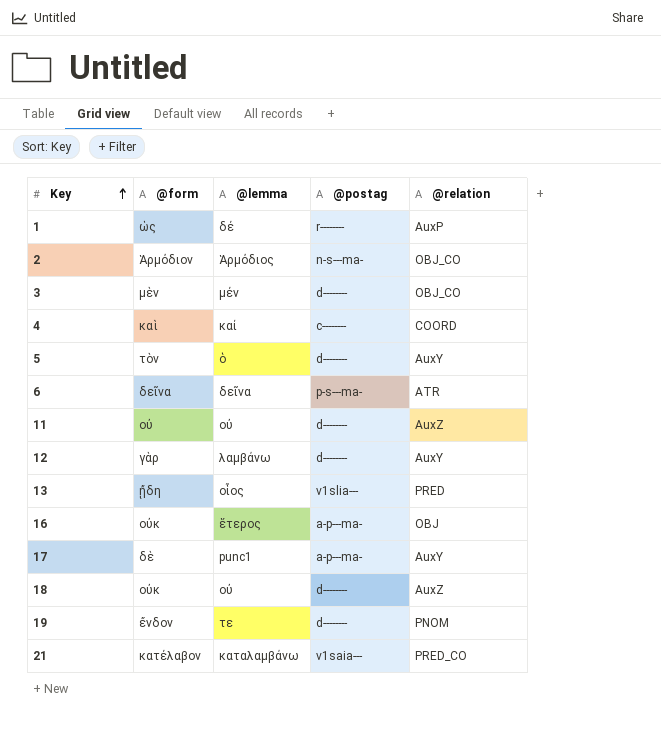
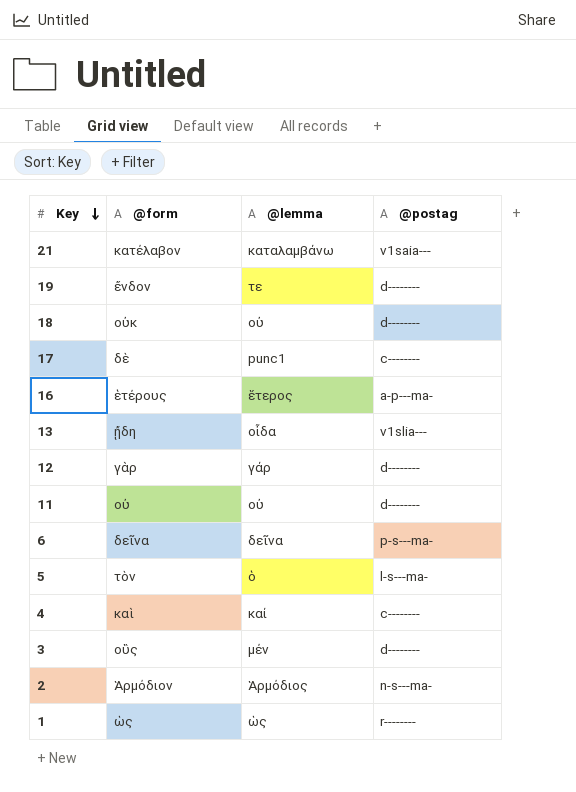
row order: Key ascending -> Key descending
column @relation | position: 5 -> none
17 | @postag: a-p---ma- -> c--------
16 | @form: οὐκ -> ἑτέρους
13 | @lemma: οἷος -> οἶδα
12 | @lemma: λαμβάνω -> γάρ
5 | @postag: d-------- -> l-s---ma-
3 | @form: μὲν -> οὓς
1 | @lemma: δέ -> ὡς

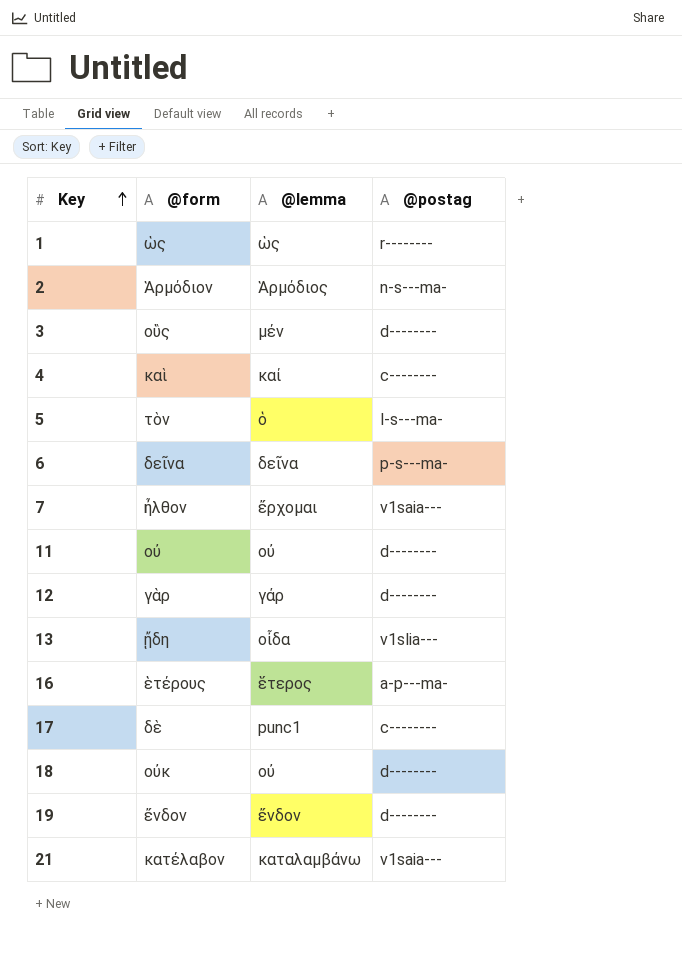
row order: Key descending -> Key ascending
row 7: none -> ἦλθον | ἔρχομαι | v1saia---
19 | @lemma: τε -> ἔνδον

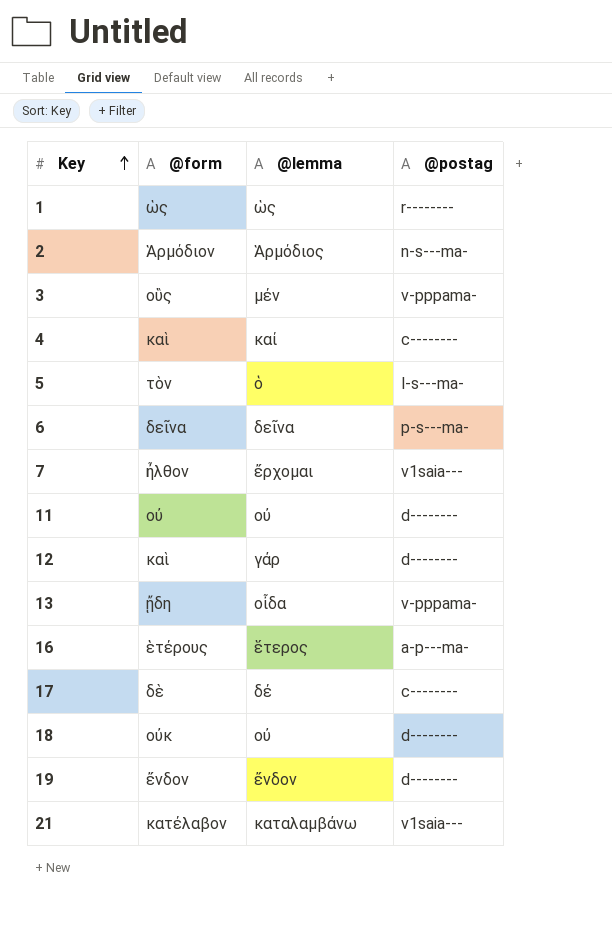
3 | @postag: d-------- -> v-pppama-
12 | @form: γὰρ -> καὶ
13 | @postag: v1slia--- -> v-pppama-
17 | @lemma: punc1 -> δέ

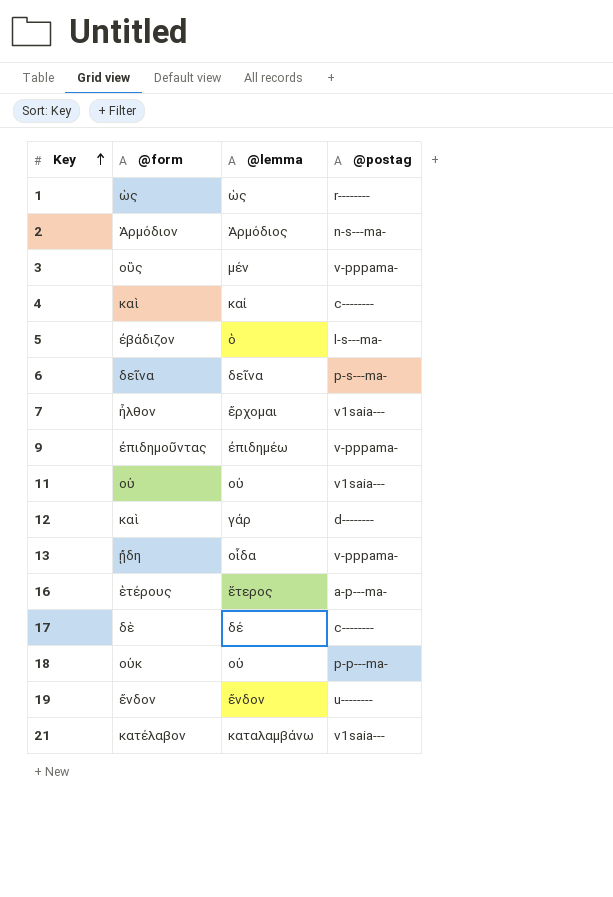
5 | @form: τὸν -> ἐβάδιζον
row 9: none -> ἐπιδημοῦντας | ἐπιδημέω | v-pppama-
11 | @postag: d-------- -> v1saia---
18 | @postag: d-------- -> p-p---ma-
19 | @postag: d-------- -> u--------

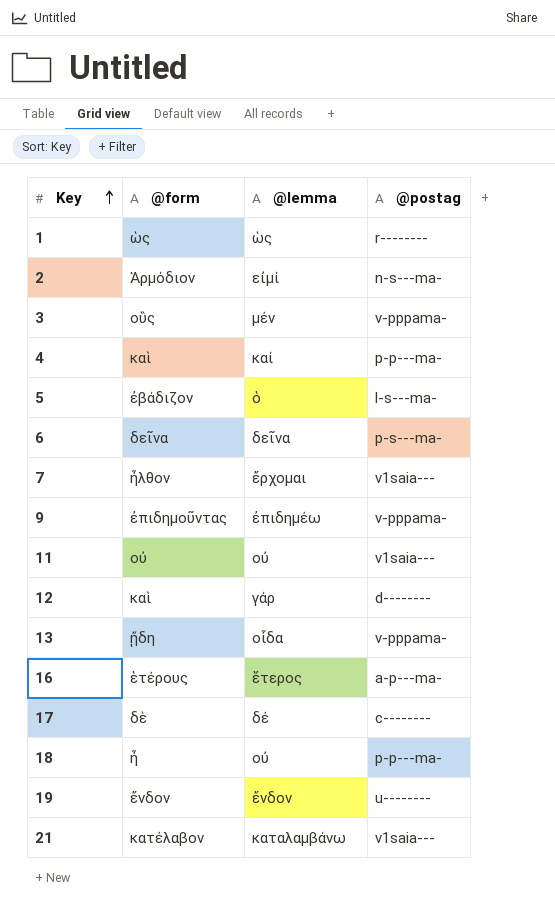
2 | @lemma: Ἁρμόδιος -> εἰμί
4 | @postag: c-------- -> p-p---ma-
18 | @form: οὐκ -> ἦ

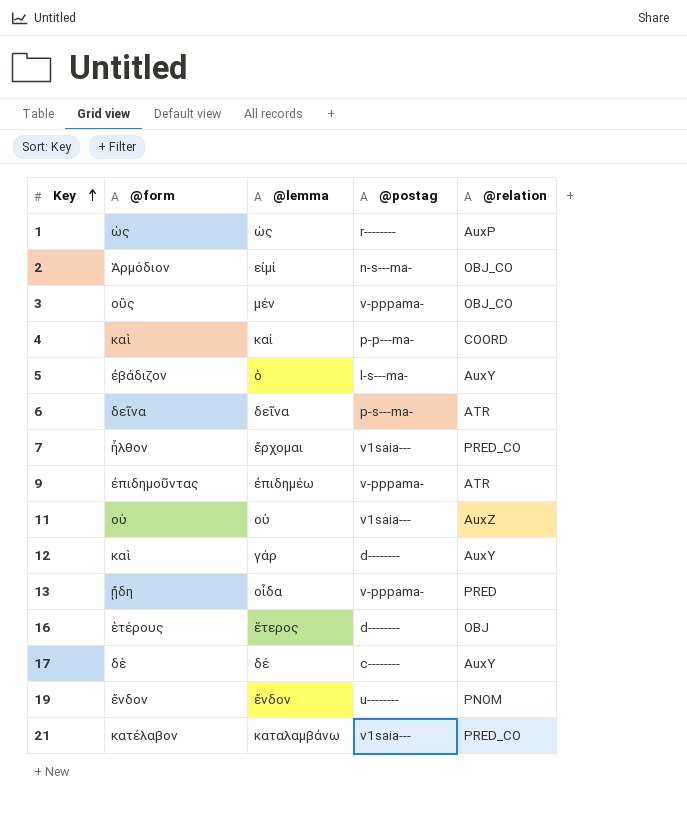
column @relation | position: none -> 5
row 18: ἦ | οὐ | p-p---ma- -> none
16 | @postag: a-p---ma- -> d--------

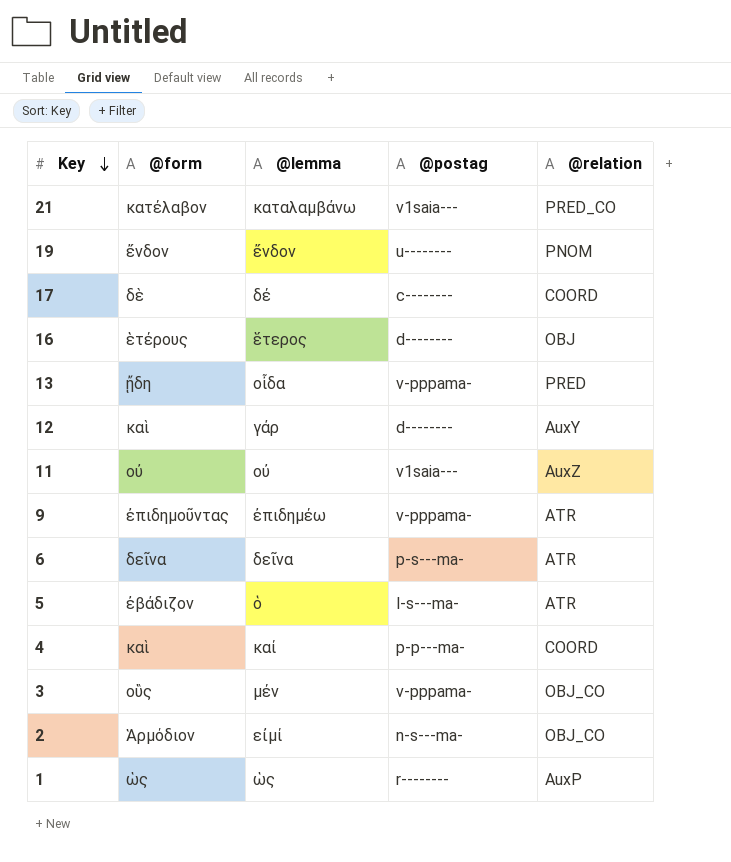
row order: Key ascending -> Key descending
row 7: ἦλθον | ἔρχομαι | v1saia--- | PRED_CO -> none
17 | @relation: AuxY -> COORD
5 | @relation: AuxY -> ATR

